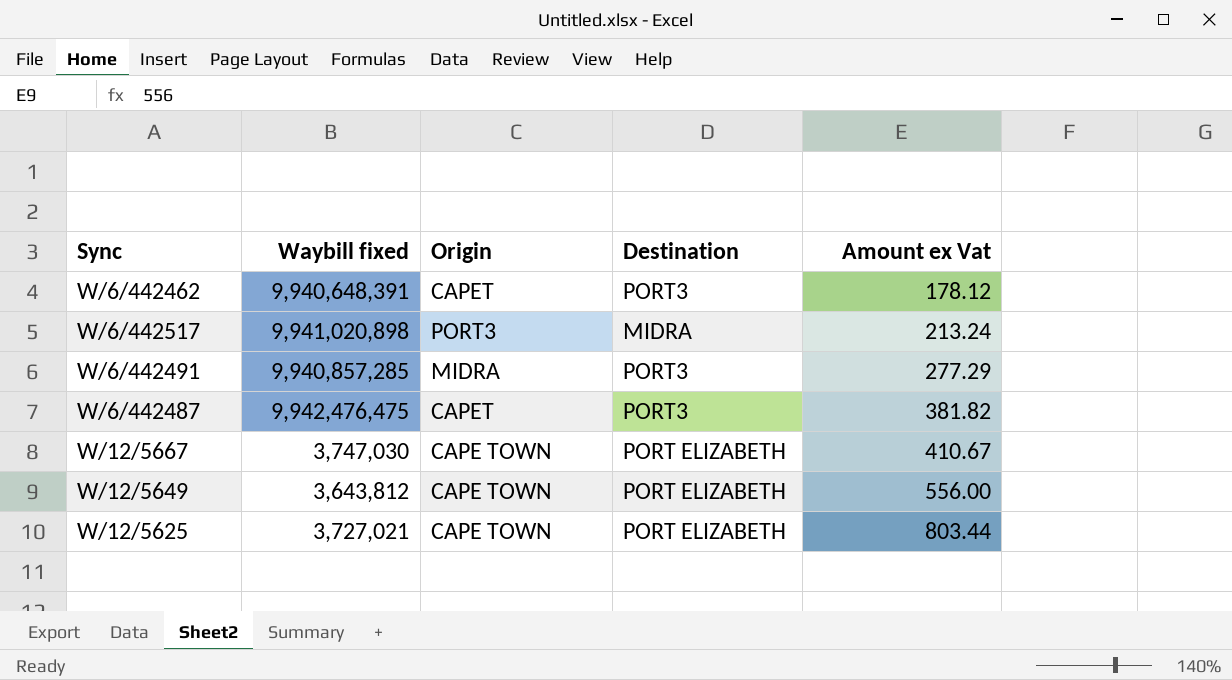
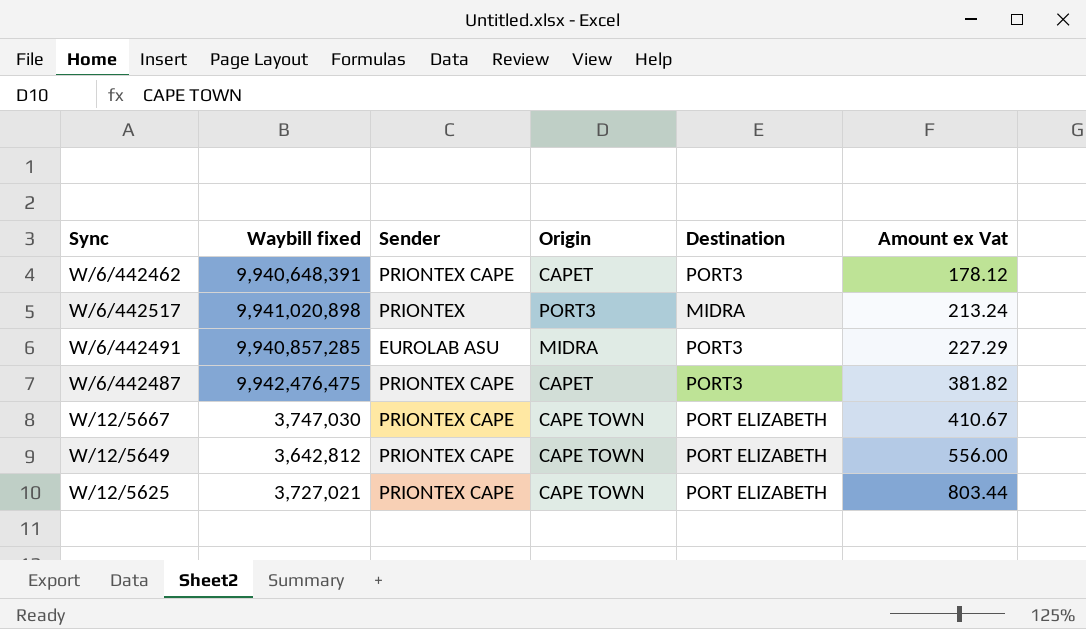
column Sender | position: none -> 3
W/6/442491 | Amount ex Vat: 277.29 -> 227.29
W/12/5649 | Waybill fixed: 3,643,812 -> 3,642,812

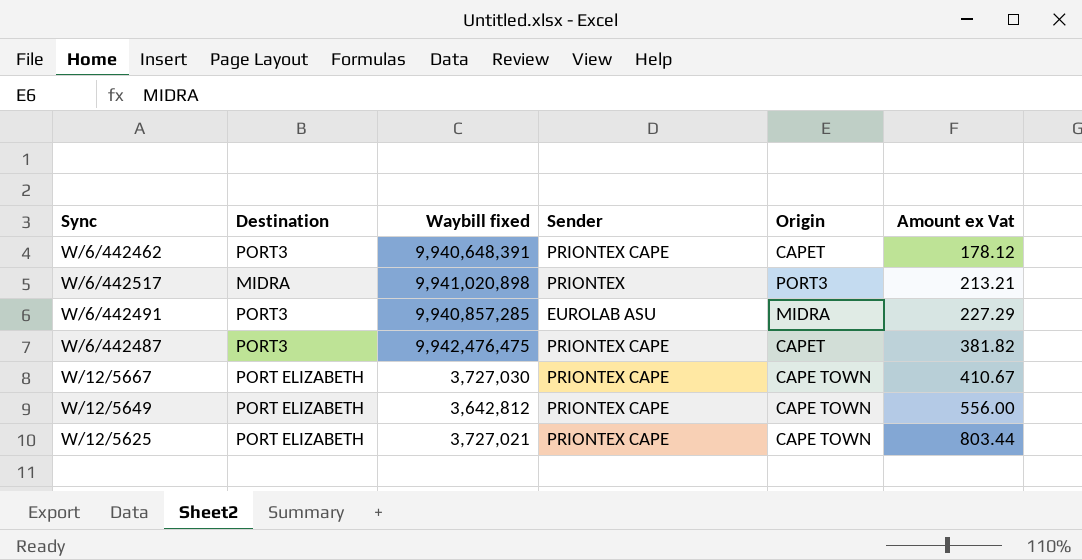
column Destination | position: 5 -> 2
W/6/442517 | Amount ex Vat: 213.24 -> 213.21
W/12/5667 | Waybill fixed: 3,747,030 -> 3,727,030

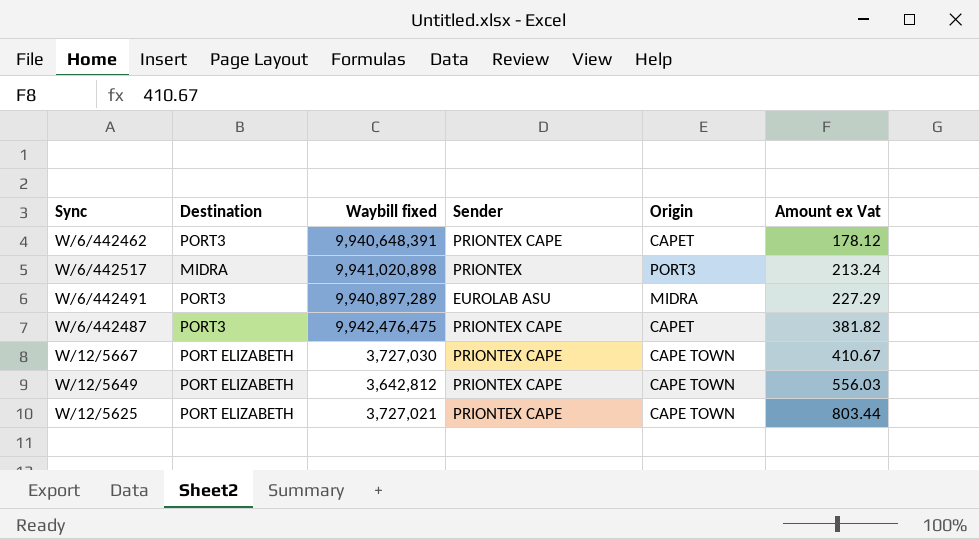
W/6/442517 | Amount ex Vat: 213.21 -> 213.24
W/6/442491 | Waybill fixed: 9,940,857,285 -> 9,940,897,289
W/12/5649 | Amount ex Vat: 556.00 -> 556.03

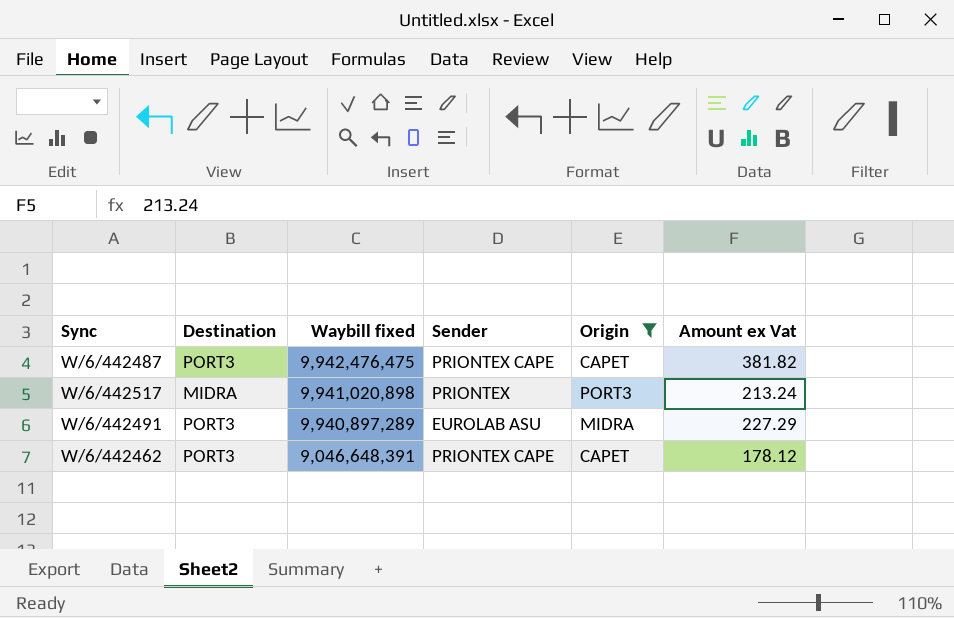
filter: none -> Origin != CAPE TOWN
row order: Amount ex Vat ascending -> Waybill fixed descending
W/6/442462 | Waybill fixed: 9,940,648,391 -> 9,046,648,391

